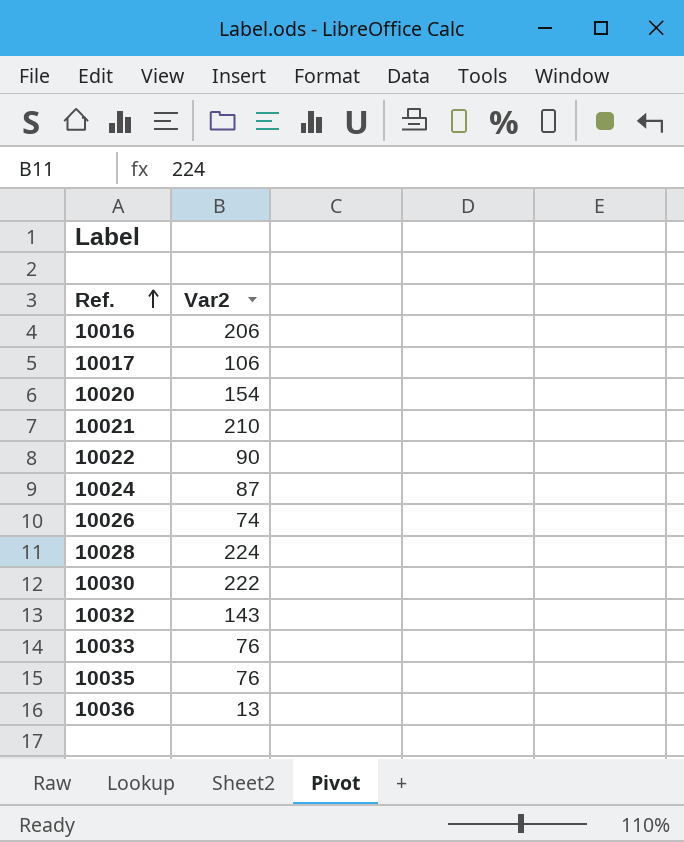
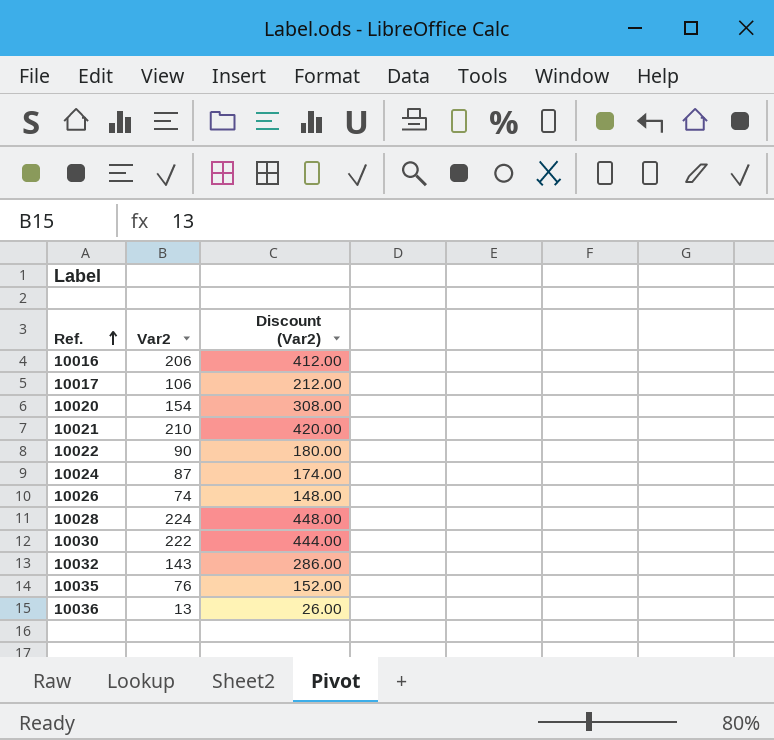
column Discount (Var2) | formula: none -> [Var2] * 2
row 10033: 76 -> none

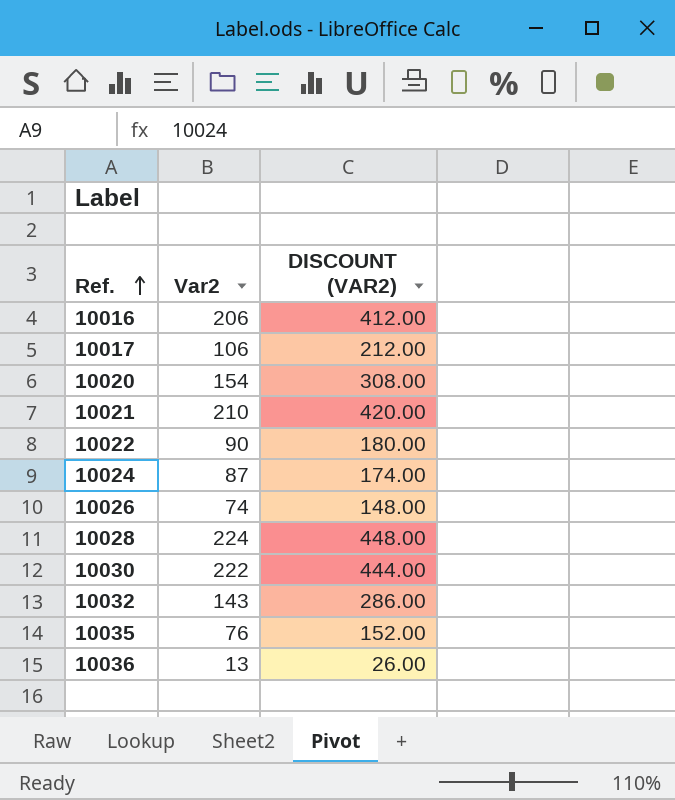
column name: Discount (Var2) -> DISCOUNT (VAR2)

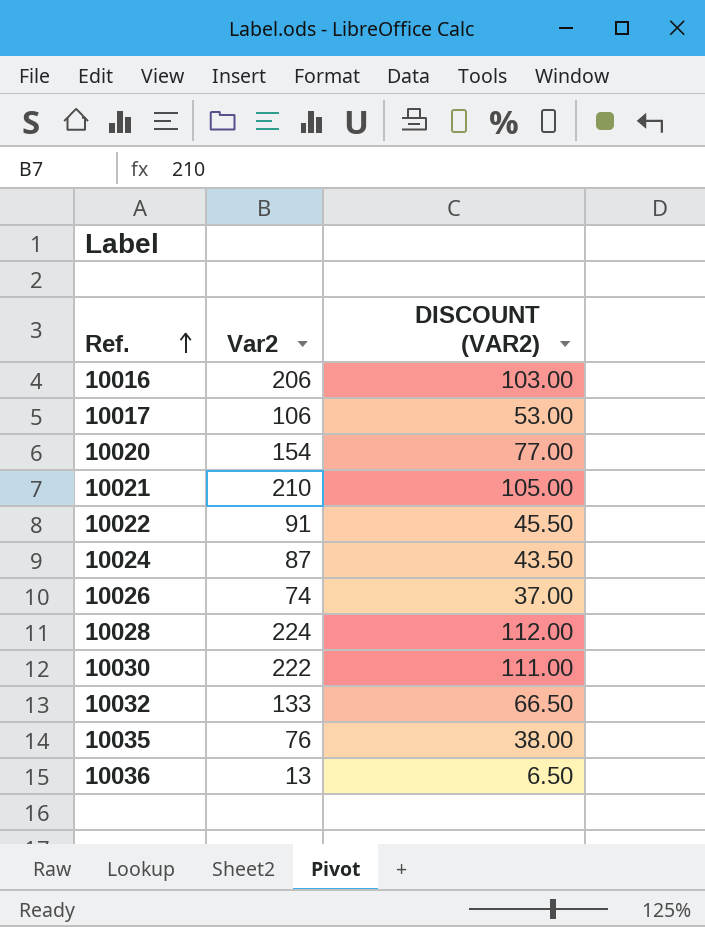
column DISCOUNT (VAR2) | formula: [Var2] * 2 -> [Var2] * 0.5
10022 | Var2: 90 -> 91
10032 | Var2: 143 -> 133

